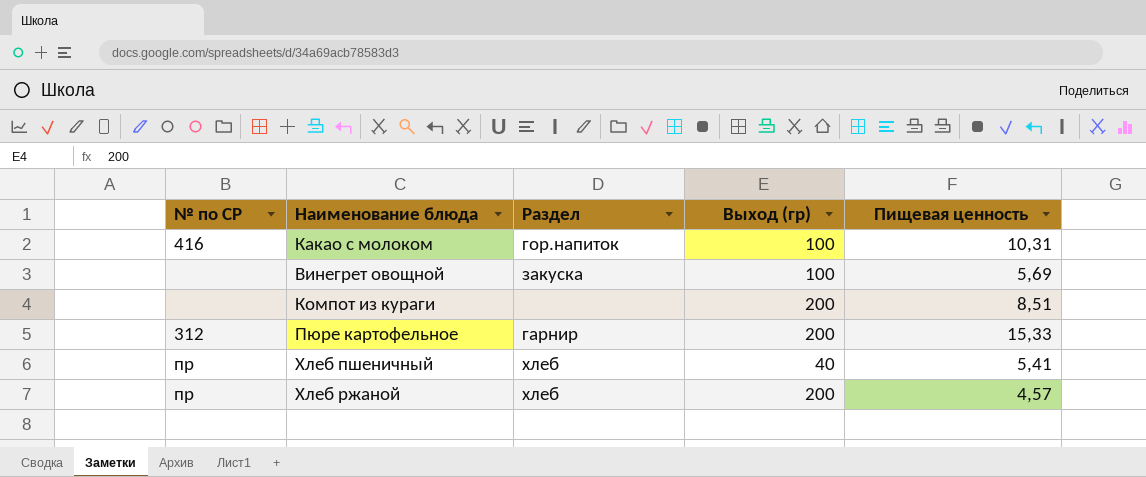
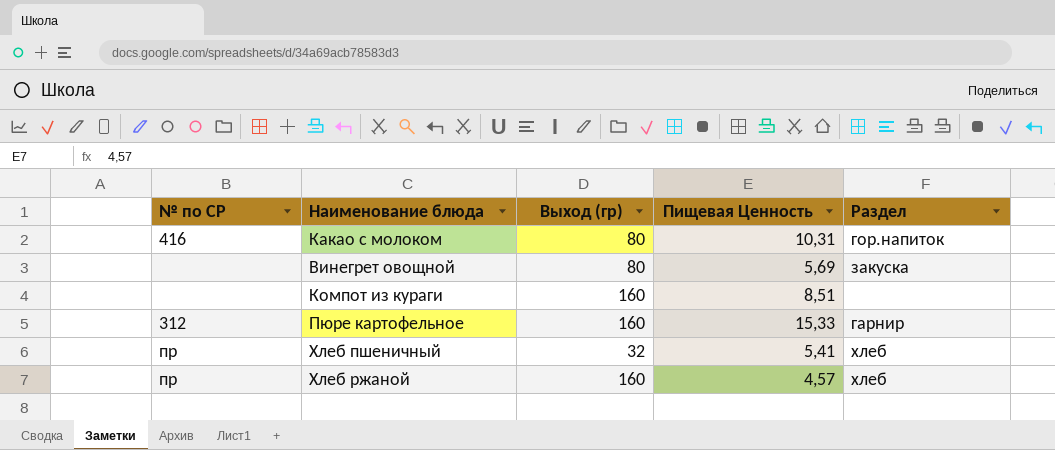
column name: Пищевая ценность -> Пищевая Ценность
column Раздел | position: 3 -> 5
Какао с молоком | Выход (гр): 100 -> 80
Винегрет овощной | Выход (гр): 100 -> 80
Компот из кураги | Выход (гр): 200 -> 160
Пюре картофельное | Выход (гр): 200 -> 160
Хлеб пшеничный | Выход (гр): 40 -> 32
Хлеб ржаной | Выход (гр): 200 -> 160

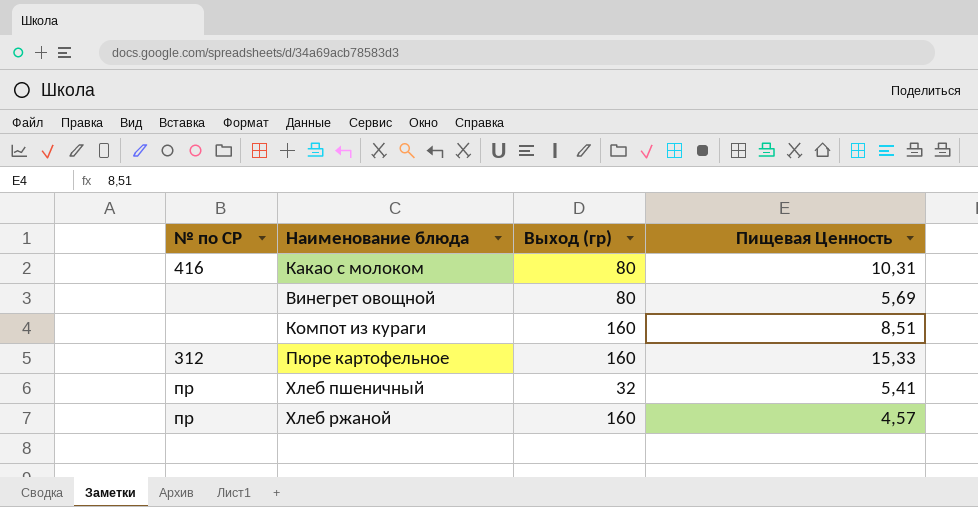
column Раздел | position: 5 -> none

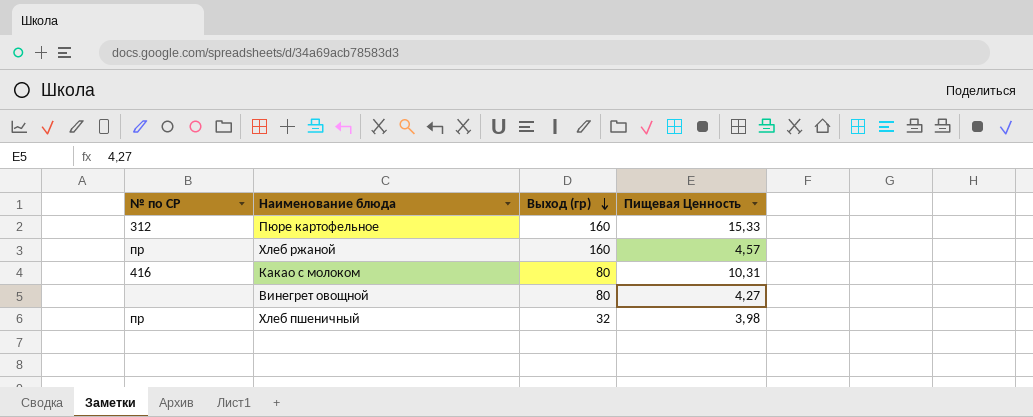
row order: none -> Выход (гр) descending
row Компот из кураги: none | 160 | 8,51 -> none
Винегрет овощной | Пищевая Ценность: 5,69 -> 4,27
Хлеб пшеничный | Пищевая Ценность: 5,41 -> 3,98

